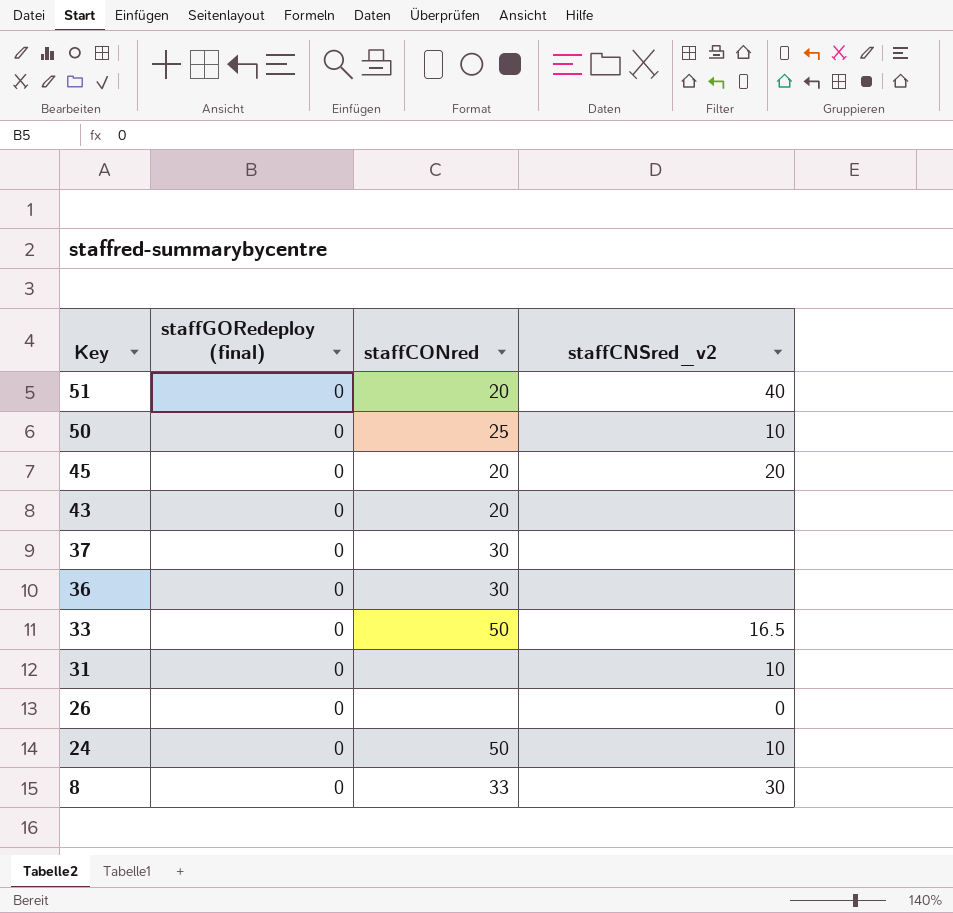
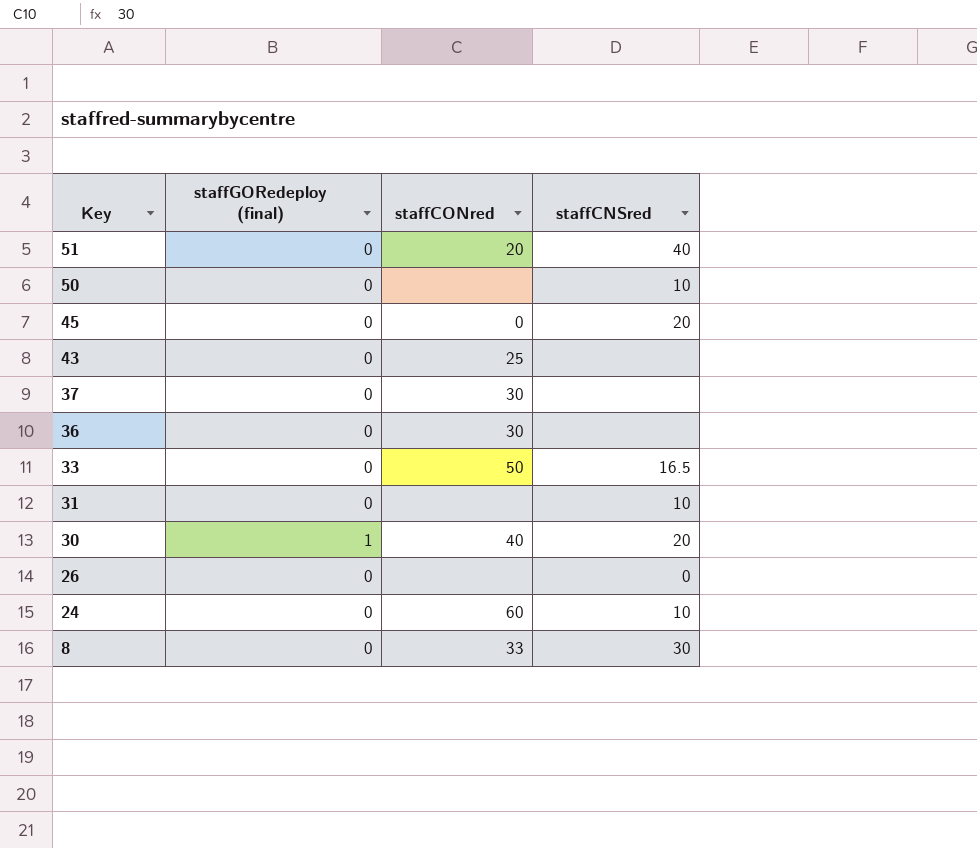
column name: staffCNSred_v2 -> staffCNSred
50 | staffCONred: 25 -> none
45 | staffCONred: 20 -> 0
43 | staffCONred: 20 -> 25
row 30: none -> 1 | 40 | 20
24 | staffCONred: 50 -> 60

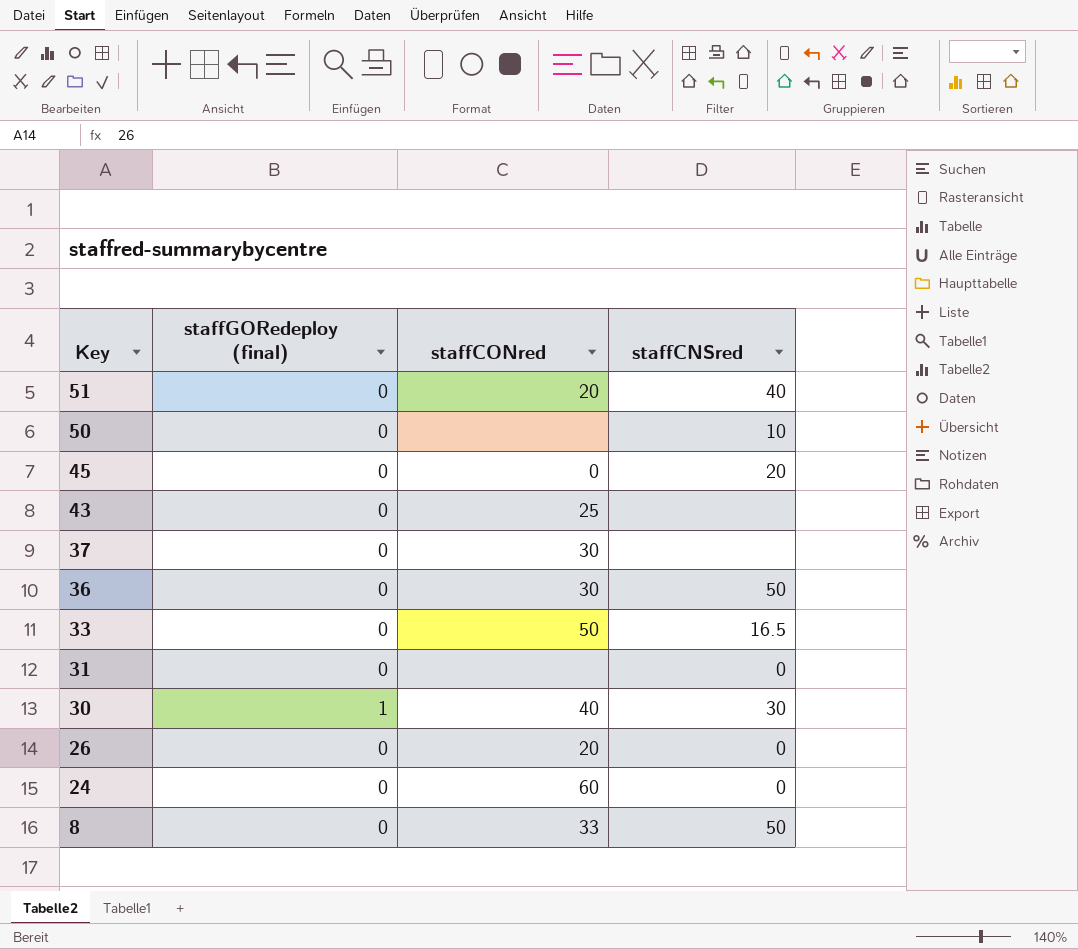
36 | staffCNSred: none -> 50
31 | staffCNSred: 10 -> 0
30 | staffCNSred: 20 -> 30
26 | staffCONred: none -> 20
24 | staffCNSred: 10 -> 0
8 | staffCNSred: 30 -> 50

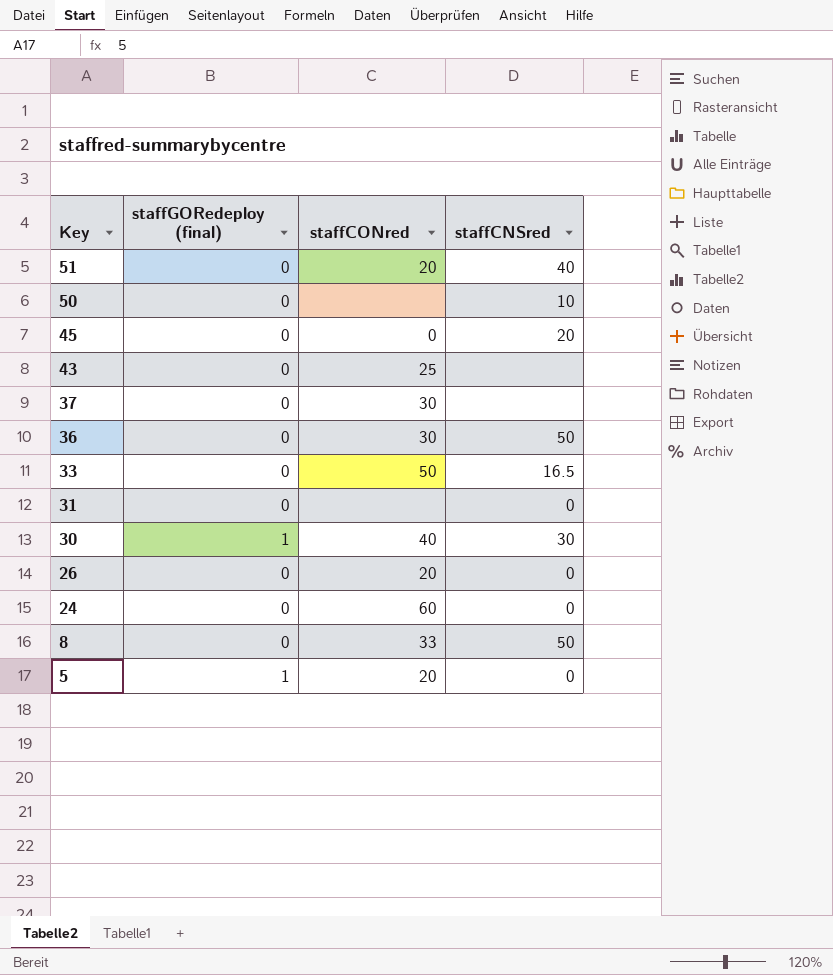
row 5: none -> 1 | 20 | 0

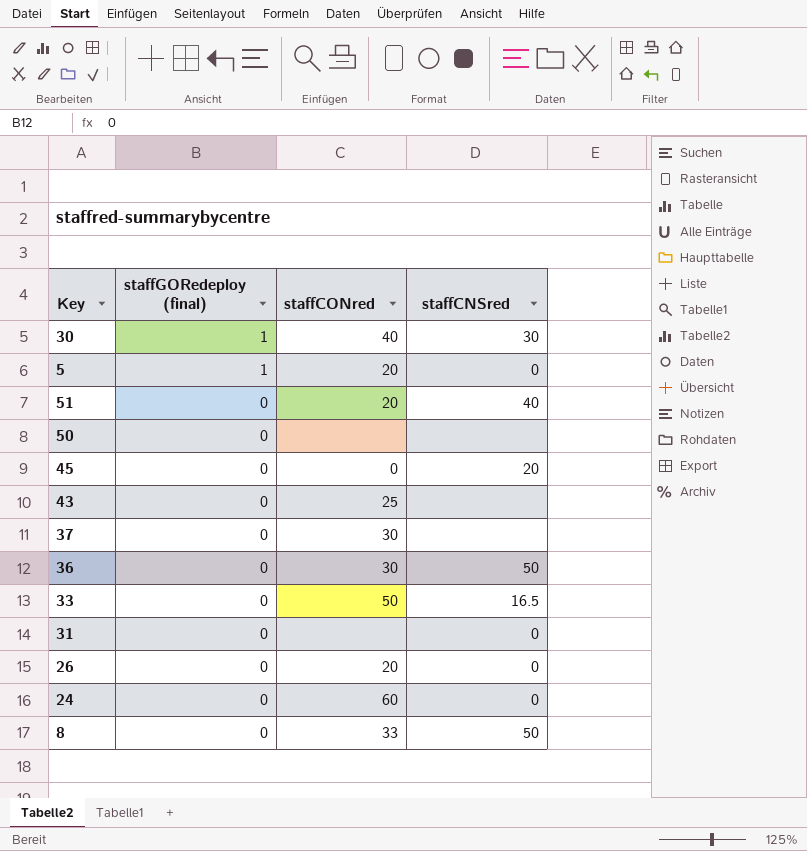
row order: Key descending -> staffGORedeploy (final) descending
50 | staffCNSred: 10 -> none

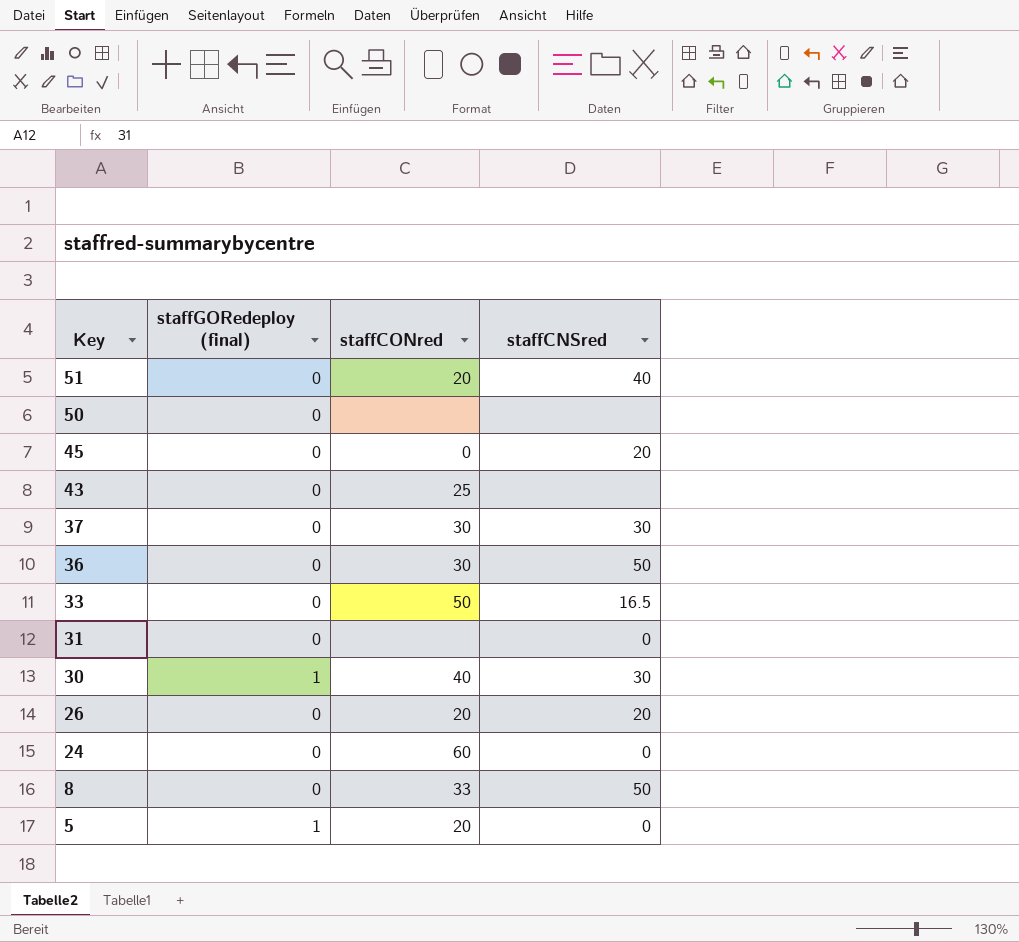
row order: staffGORedeploy (final) descending -> Key descending
37 | staffCNSred: none -> 30
26 | staffCNSred: 0 -> 20

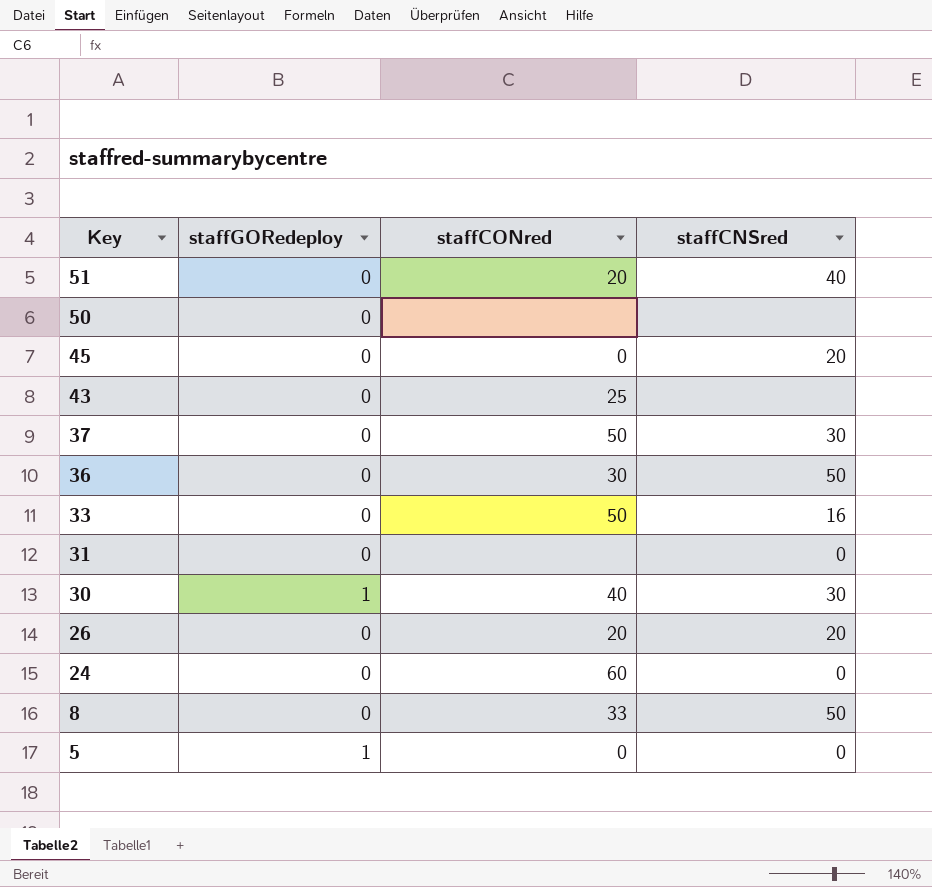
column name: staffGORedeploy (final) -> staffGORedeploy
37 | staffCONred: 30 -> 50
33 | staffCNSred: 16.5 -> 16
5 | staffCONred: 20 -> 0

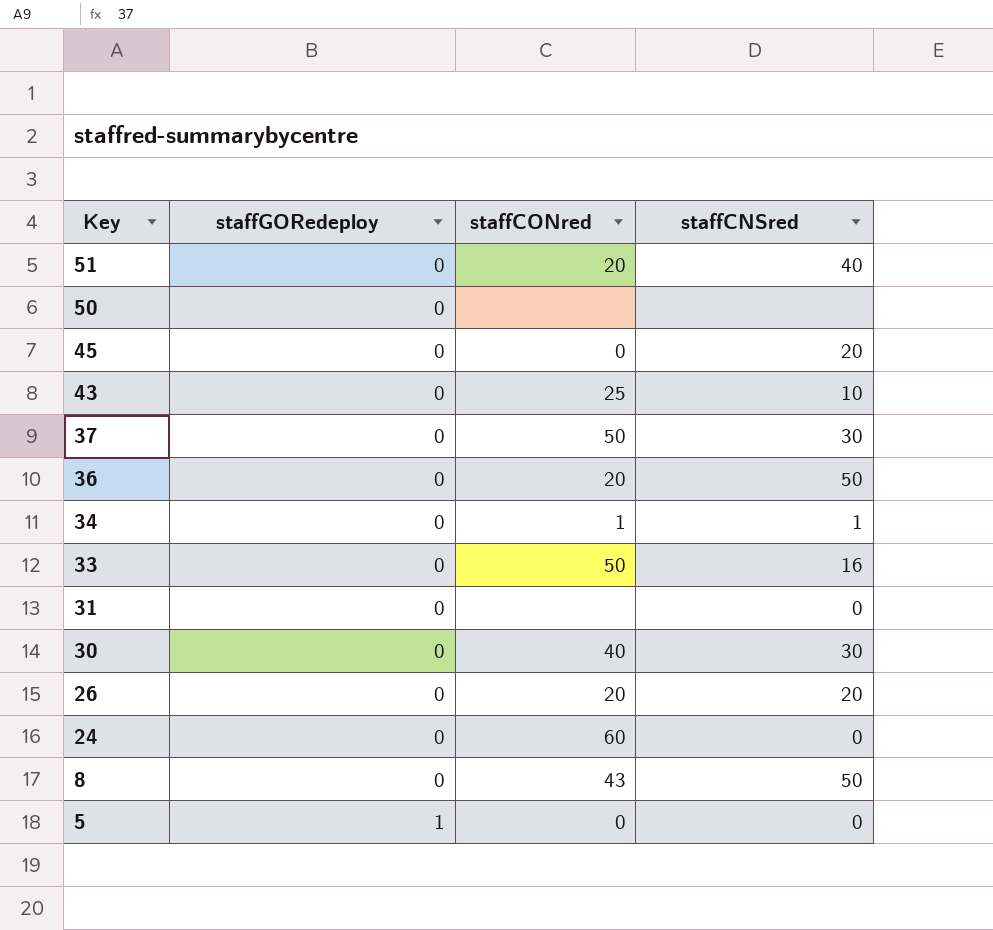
43 | staffCNSred: none -> 10
36 | staffCONred: 30 -> 20
row 34: none -> 0 | 1 | 1
30 | staffGORedeploy: 1 -> 0
8 | staffCONred: 33 -> 43

